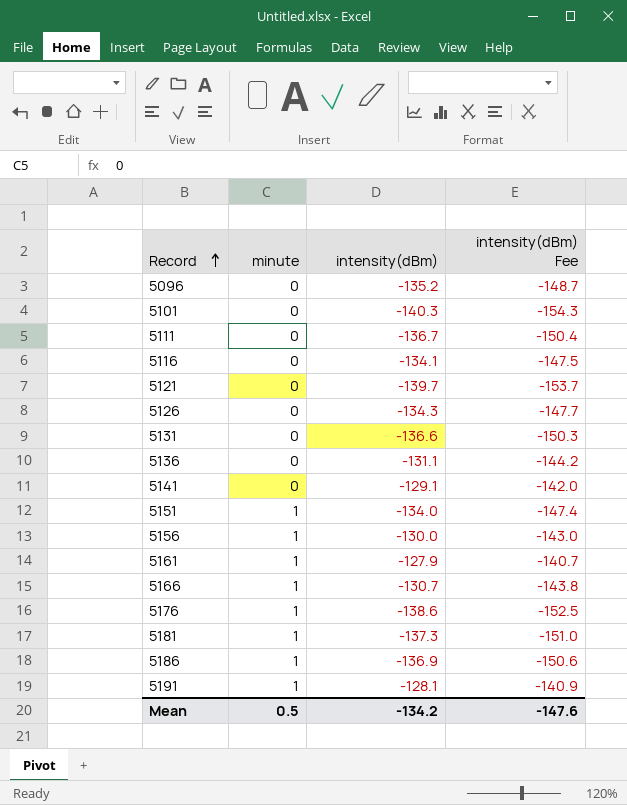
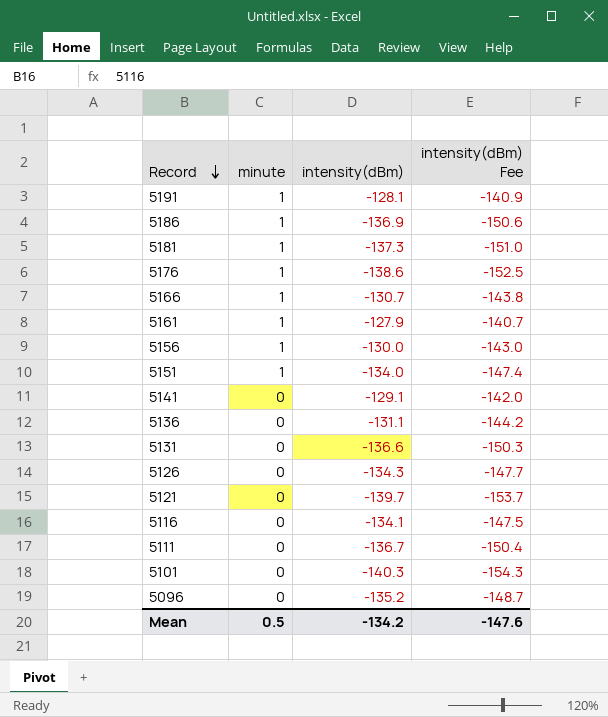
row order: Record ascending -> Record descending

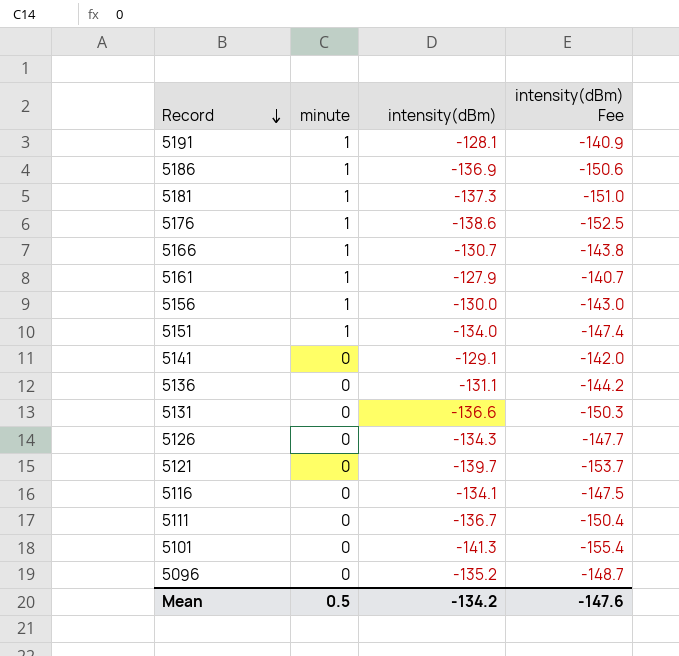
5101 | intensity(dBm): -140.3 -> -141.3
5101 | intensity(dBm) Fee: -154.3 -> -155.4

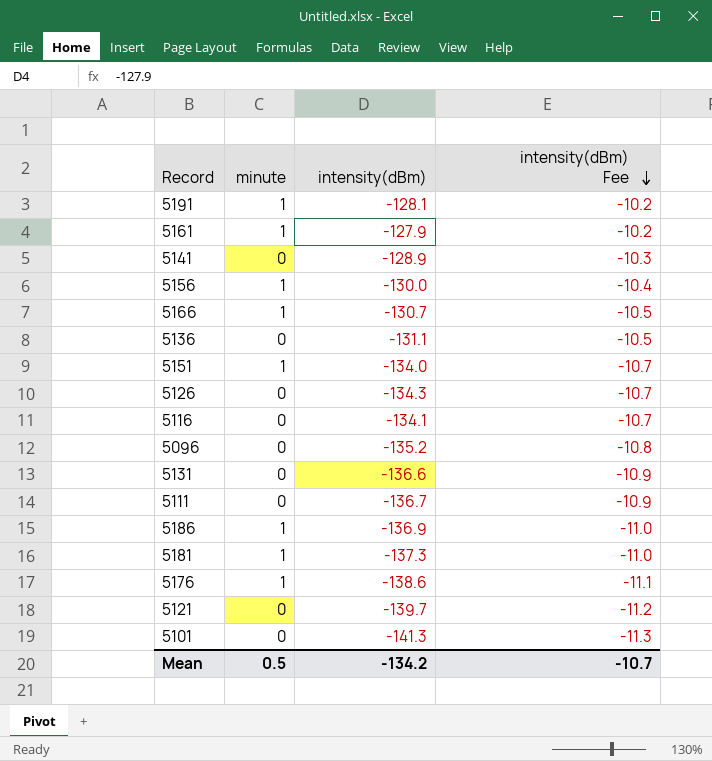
row order: Record descending -> intensity(dBm) Fee descending
column intensity(dBm) Fee | formula: [intensity(dBm)] * 1.1 -> [intensity(dBm)] * 0.08
5141 | intensity(dBm): -129.1 -> -128.9
Mean | intensity(dBm) Fee: -147.6 -> -10.7

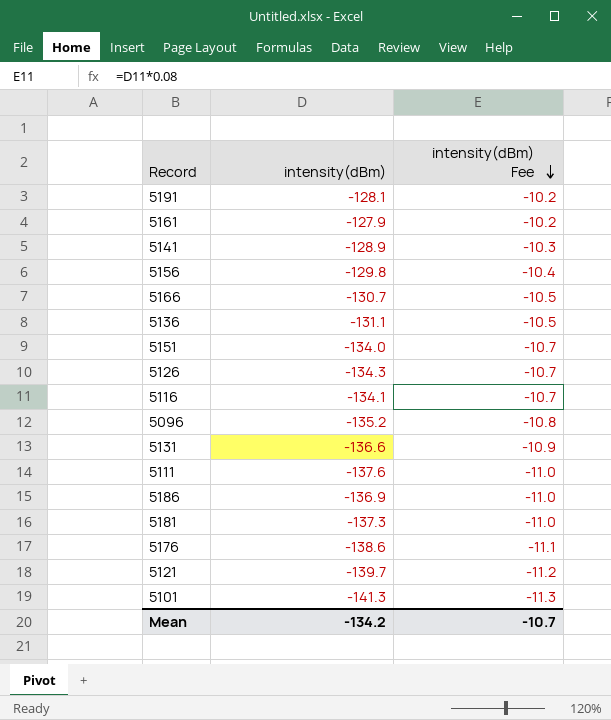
column minute | position: 2 -> none
5156 | intensity(dBm): -130.0 -> -129.8
5111 | intensity(dBm): -136.7 -> -137.6
5111 | intensity(dBm) Fee: -10.9 -> -11.0

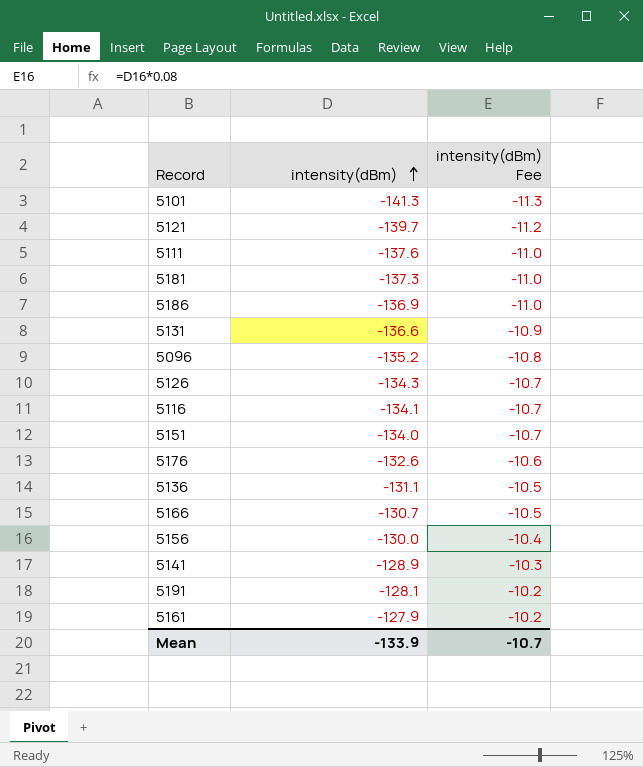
row order: intensity(dBm) Fee descending -> intensity(dBm) ascending
5176 | intensity(dBm): -138.6 -> -132.6
5176 | intensity(dBm) Fee: -11.1 -> -10.6
5156 | intensity(dBm): -129.8 -> -130.0
Mean | intensity(dBm): -134.2 -> -133.9

